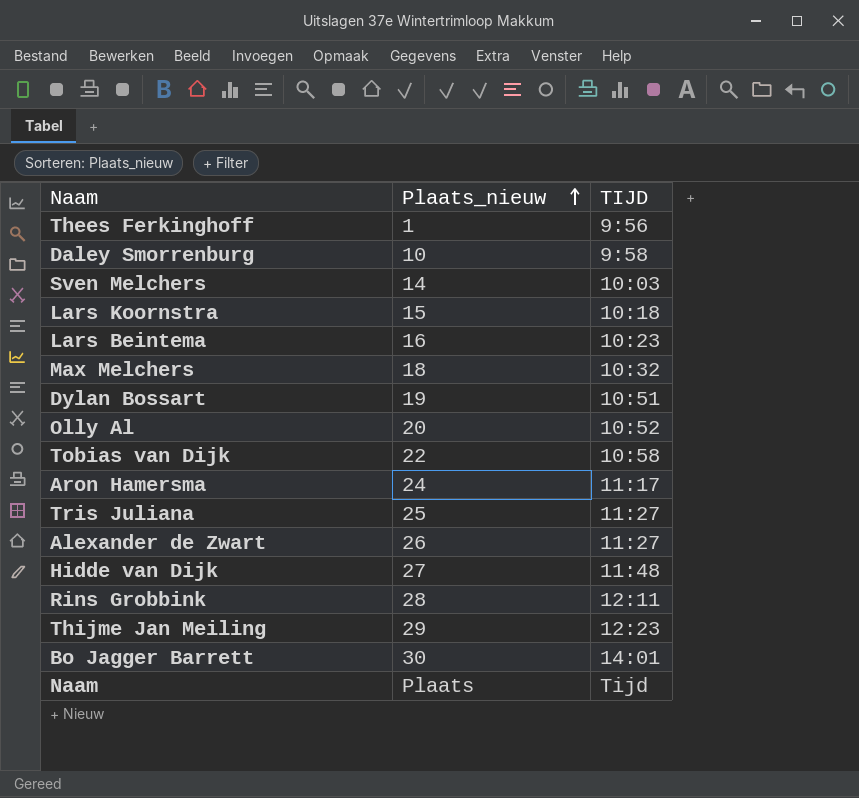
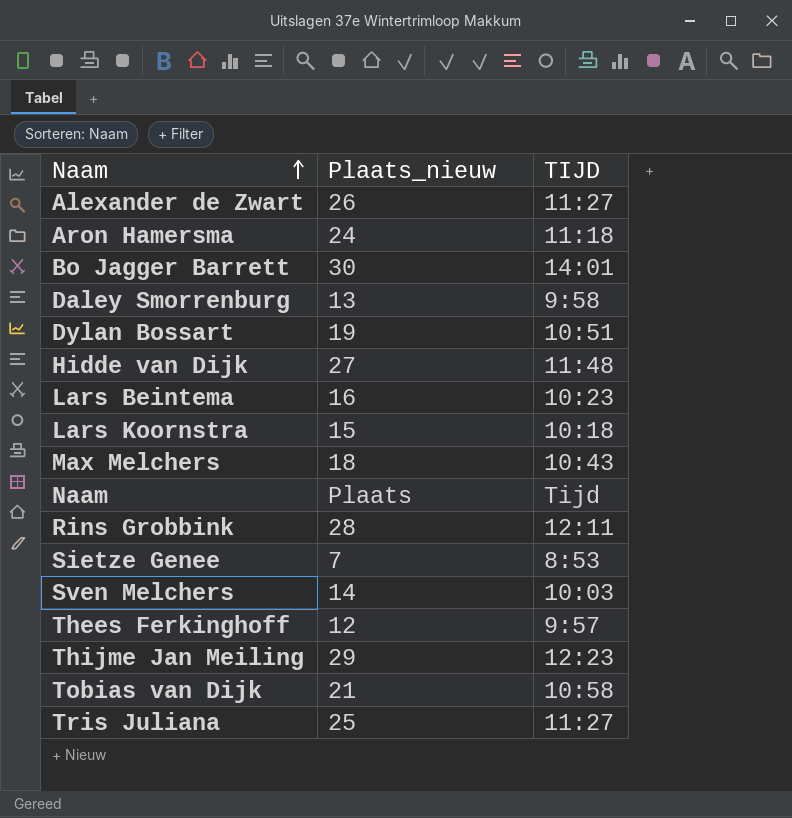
row order: Plaats_nieuw ascending -> Naam ascending
row Olly Al: 20 | 10:52 -> none
Aron Hamersma | TIJD: 11:17 -> 11:18
Daley Smorrenburg | Plaats_nieuw: 10 -> 13
Max Melchers | TIJD: 10:32 -> 10:43
row Sietze Genee: none -> 7 | 8:53
Thees Ferkinghoff | Plaats_nieuw: 1 -> 12
Thees Ferkinghoff | TIJD: 9:56 -> 9:57
Tobias van Dijk | Plaats_nieuw: 22 -> 21

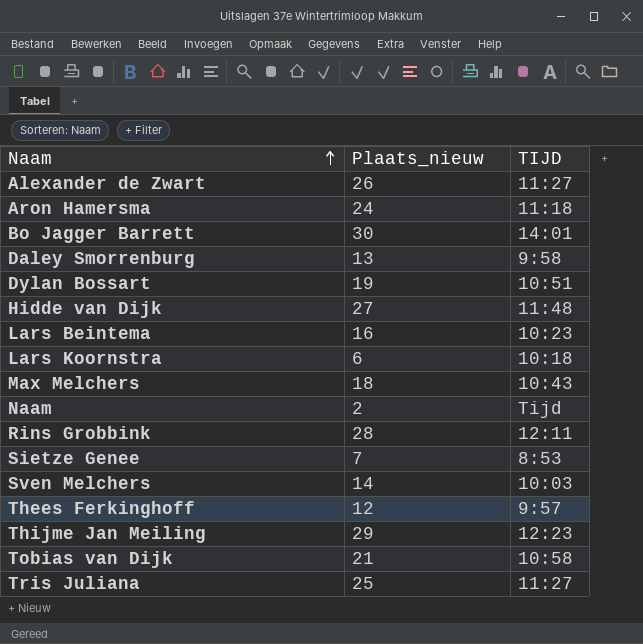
Lars Koornstra | Plaats_nieuw: 15 -> 6
Naam | Plaats_nieuw: Plaats -> 2

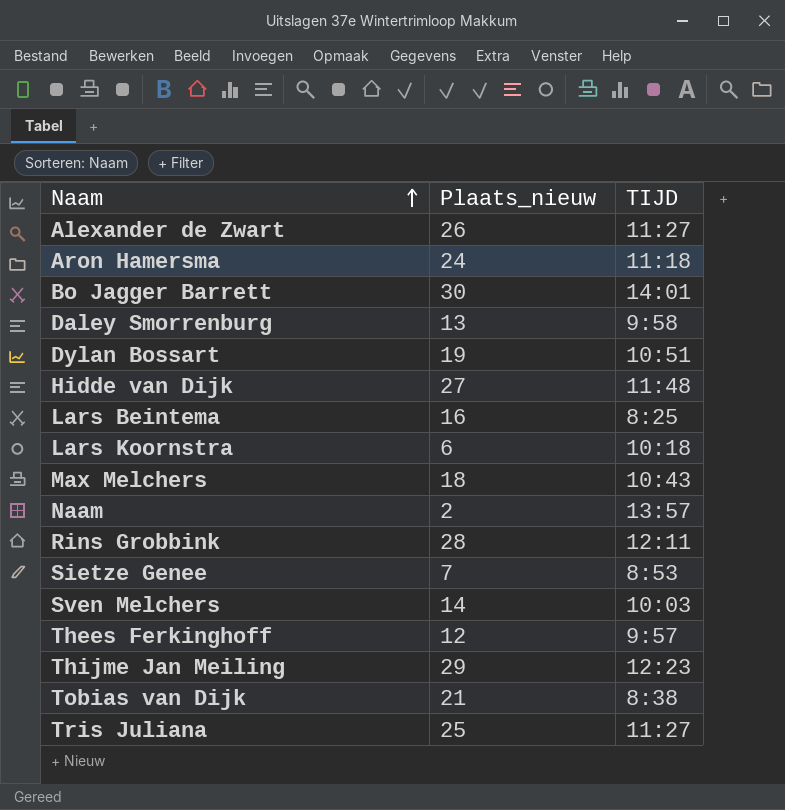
Lars Beintema | TIJD: 10:23 -> 8:25
Naam | TIJD: Tijd -> 13:57
Tobias van Dijk | TIJD: 10:58 -> 8:38

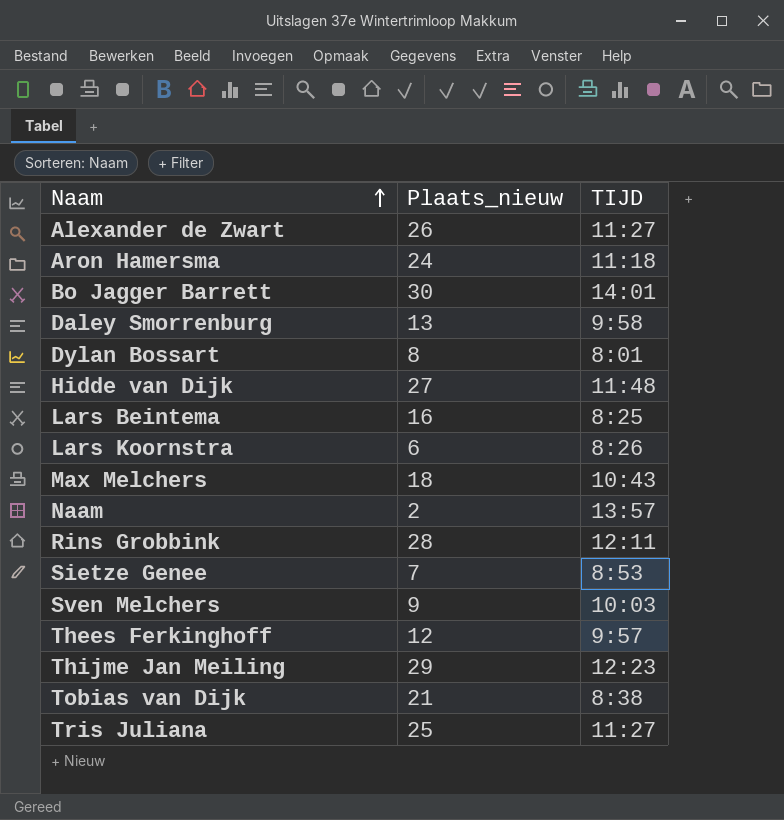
Dylan Bossart | Plaats_nieuw: 19 -> 8
Dylan Bossart | TIJD: 10:51 -> 8:01
Lars Koornstra | TIJD: 10:18 -> 8:26
Sven Melchers | Plaats_nieuw: 14 -> 9

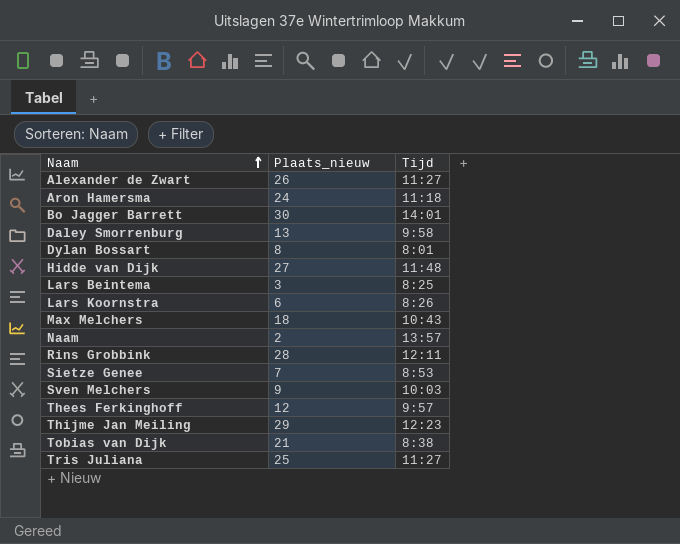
column name: TIJD -> Tijd
Lars Beintema | Plaats_nieuw: 16 -> 3

